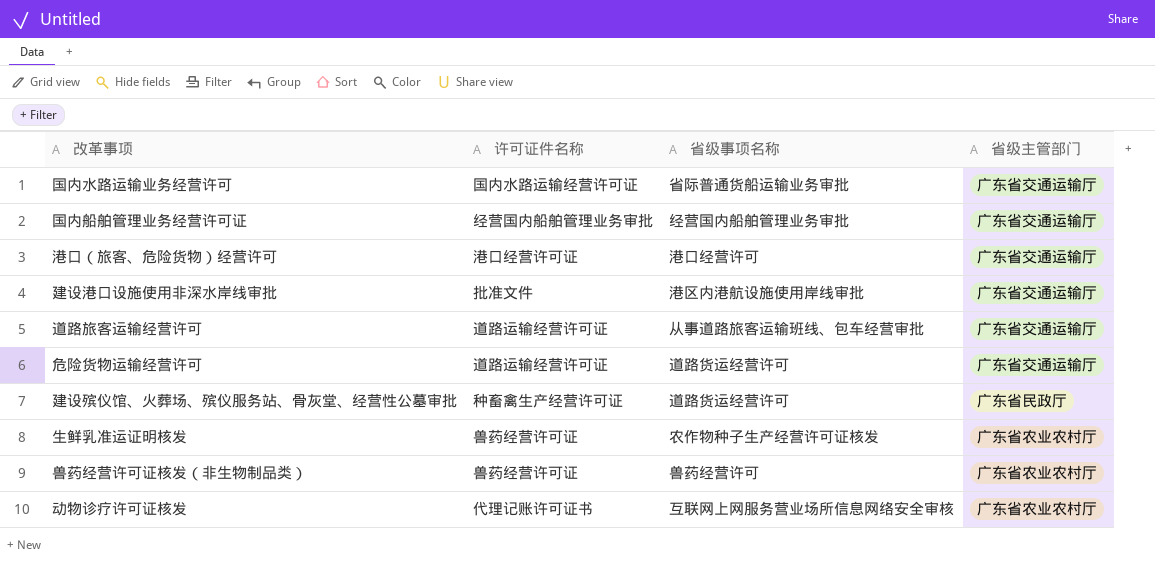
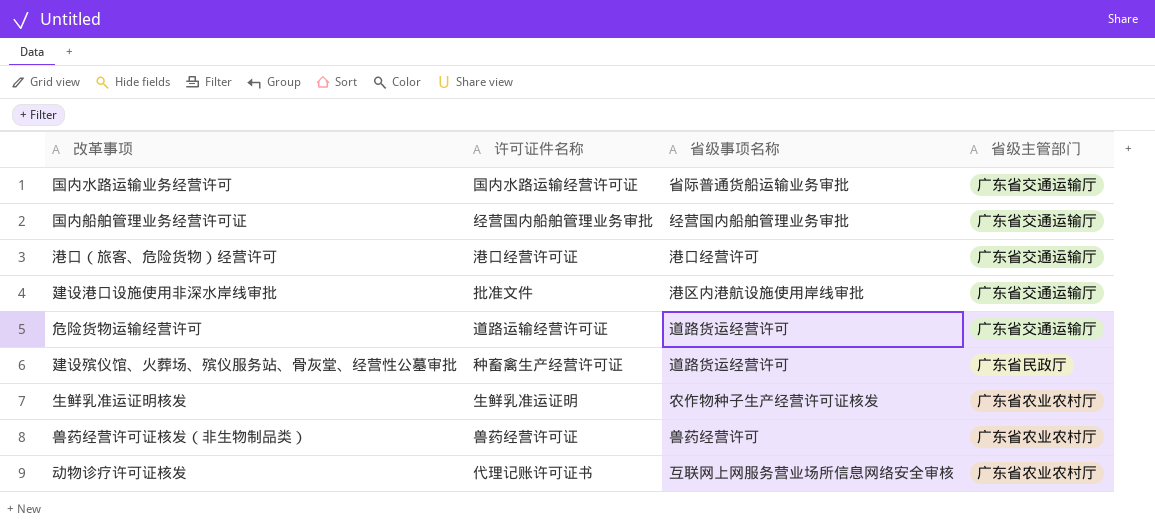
row 道路旅客运输经营许可: 道路运输经营许可证 | 从事道路旅客运输班线、包车经营审批 | 广东省交通运输厅 -> none
生鲜乳准运证明核发 | 许可证件名称: 兽药经营许可证 -> 生鲜乳准运证明

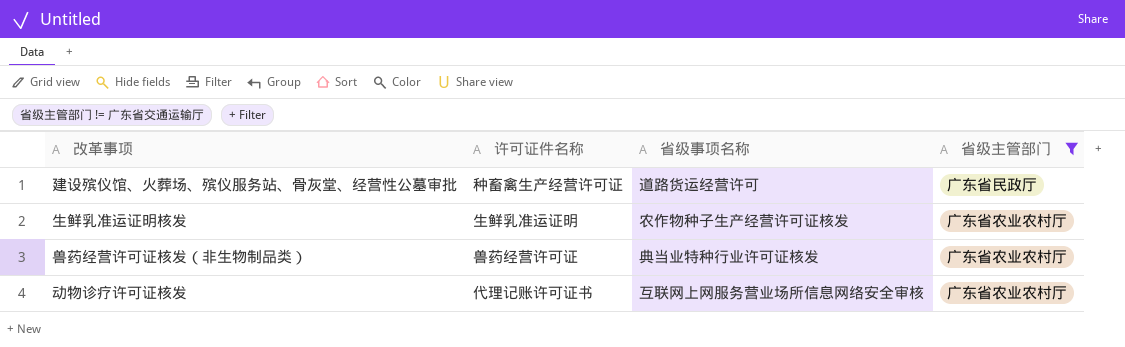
filter: none -> 省级主管部门 != 广东省交通运输厅
兽药经营许可证核发（非生物制品类） | 省级事项名称: 兽药经营许可 -> 典当业特种行业许可证核发

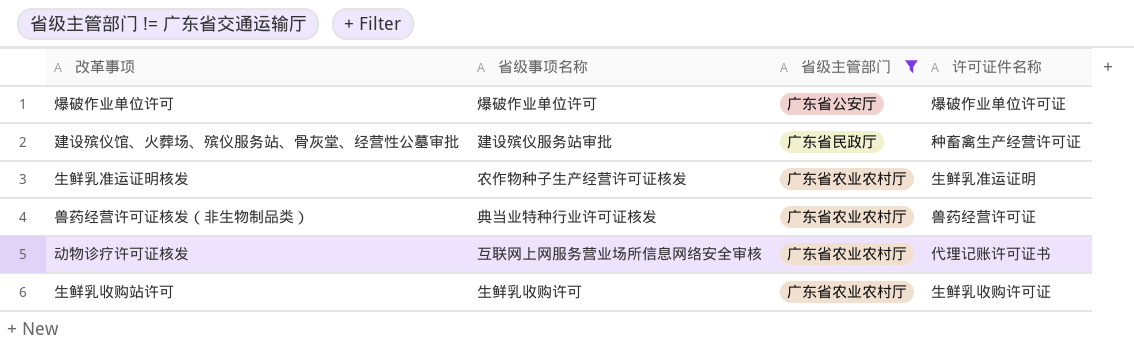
column 许可证件名称 | position: 2 -> 4
row 爆破作业单位许可: none -> 爆破作业单位许可 | 广东省公安厅 | 爆破作业单位许可证
建设殡仪馆、火葬场、殡仪服务站、骨灰堂、经营性公墓审批 | 省级事项名称: 道路货运经营许可 -> 建设殡仪服务站审批
row 生鲜乳收购站许可: none -> 生鲜乳收购许可 | 广东省农业农村厅 | 生鲜乳收购许可证

